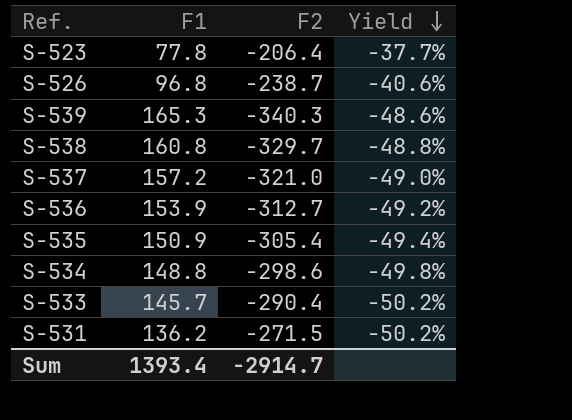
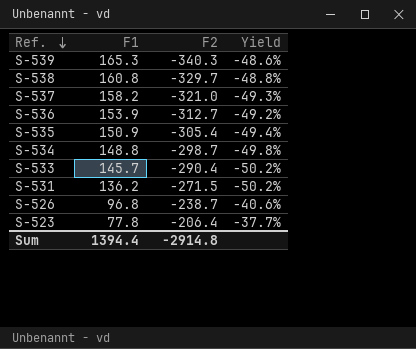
row order: Yield descending -> Ref. descending
S-537 | F1: 157.2 -> 158.2
S-537 | Yield: -49.0% -> -49.3%
S-534 | F2: -298.6 -> -298.7
Sum | F1: 1393.4 -> 1394.4
Sum | F2: -2914.7 -> -2914.8

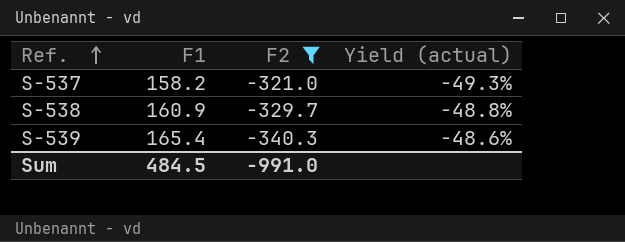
filter: none -> F2 <= -321.0
row order: Ref. descending -> Ref. ascending
column name: Yield -> Yield (actual)
S-538 | F1: 160.8 -> 160.9
S-539 | F1: 165.3 -> 165.4
Sum | F1: 1394.4 -> 484.5
Sum | F2: -2914.8 -> -991.0

